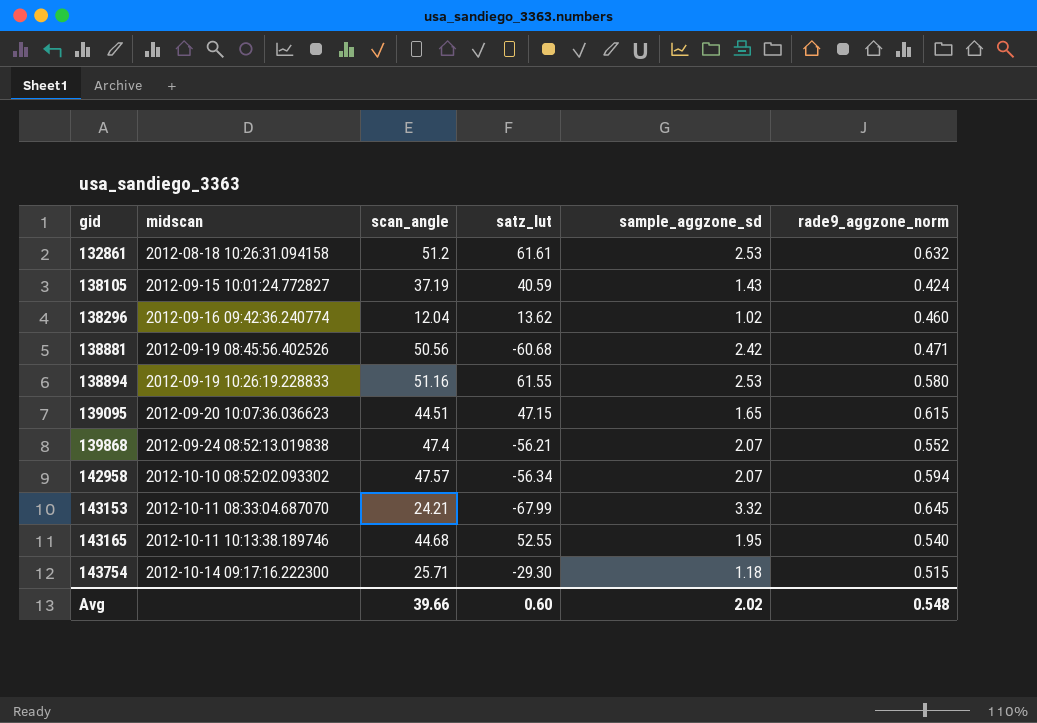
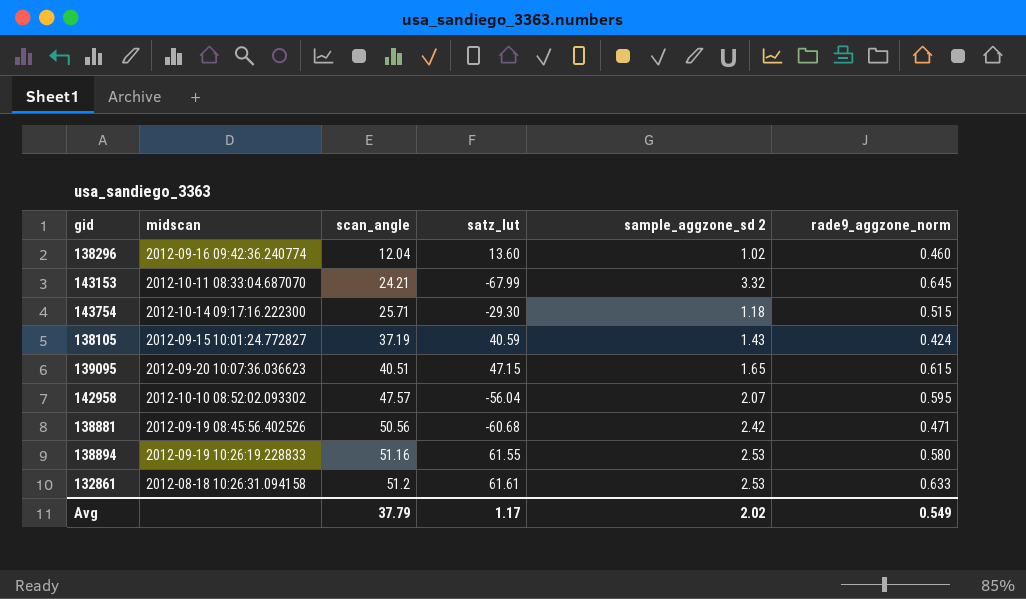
row order: gid ascending -> scan_angle ascending
column name: sample_aggzone_sd -> sample_aggzone_sd 2
row 139868: 2012-09-24 08:52:13.019838 | 47.4 | -56.21 | 2.07 | 0.552 -> none
row 143165: 2012-10-11 10:13:38.189746 | 44.68 | 52.55 | 1.95 | 0.540 -> none
138296 | satz_lut: 13.62 -> 13.60
139095 | scan_angle: 44.51 -> 40.51
142958 | satz_lut: -56.34 -> -56.04
142958 | rade9_aggzone_norm: 0.594 -> 0.595
132861 | rade9_aggzone_norm: 0.632 -> 0.633
Avg | scan_angle: 39.66 -> 37.79
Avg | satz_lut: 0.60 -> 1.17
Avg | rade9_aggzone_norm: 0.548 -> 0.549

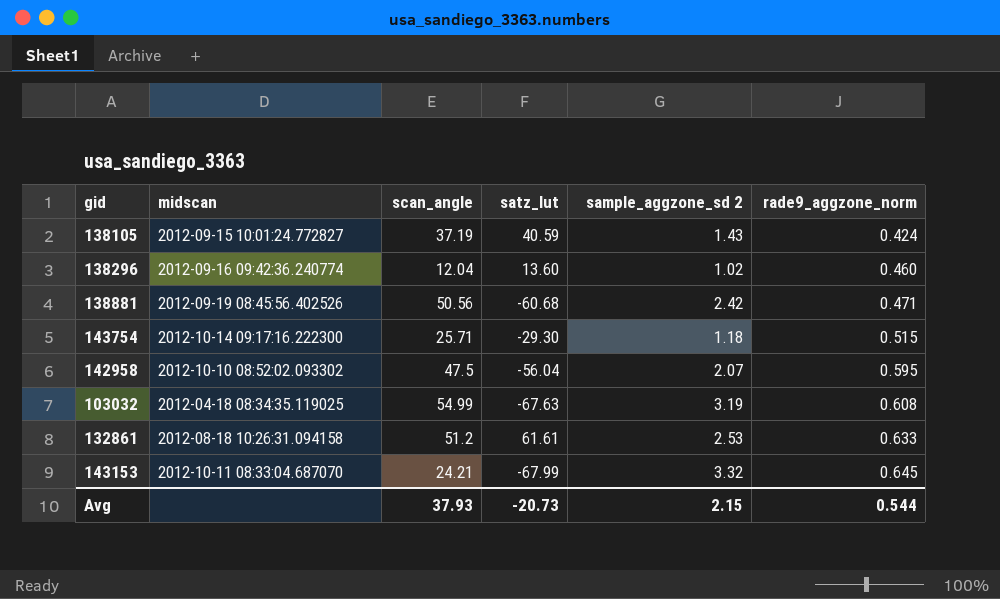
row order: scan_angle ascending -> rade9_aggzone_norm ascending
row 139095: 2012-09-20 10:07:36.036623 | 40.51 | 47.15 | 1.65 | 0.615 -> none
row 138894: 2012-09-19 10:26:19.228833 | 51.16 | 61.55 | 2.53 | 0.580 -> none
142958 | scan_angle: 47.57 -> 47.5
row 103032: none -> 2012-04-18 08:34:35.119025 | 54.99 | -67.63 | 3.19 | 0.608
Avg | scan_angle: 37.79 -> 37.93
Avg | satz_lut: 1.17 -> -20.73
Avg | sample_aggzone_sd 2: 2.02 -> 2.15
Avg | rade9_aggzone_norm: 0.549 -> 0.544

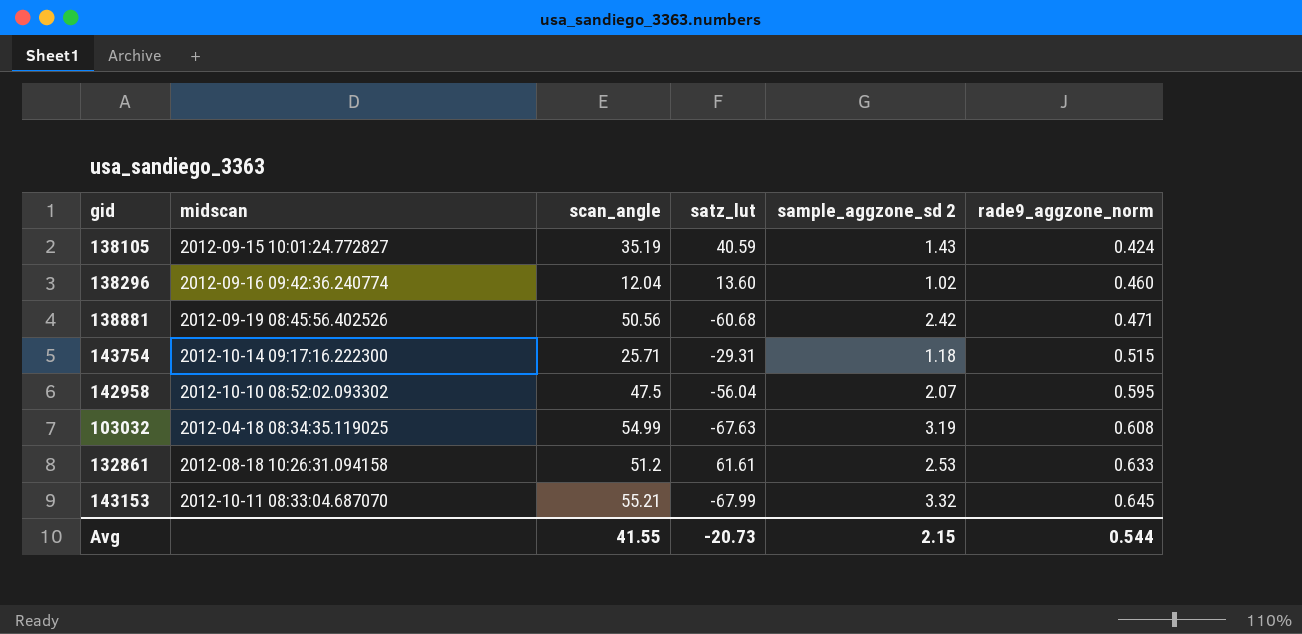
138105 | scan_angle: 37.19 -> 35.19
143754 | satz_lut: -29.30 -> -29.31
143153 | scan_angle: 24.21 -> 55.21
Avg | scan_angle: 37.93 -> 41.55

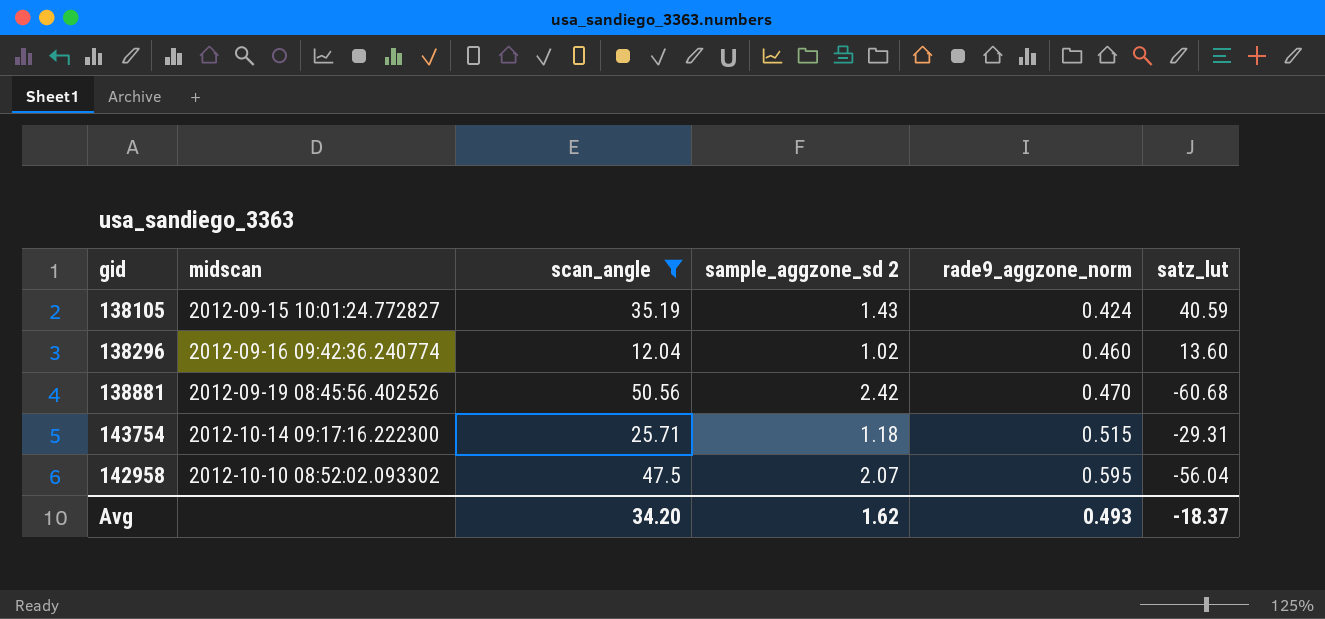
filter: none -> scan_angle <= 50.56
column satz_lut | position: 4 -> 6
138881 | rade9_aggzone_norm: 0.471 -> 0.470
Avg | scan_angle: 41.55 -> 34.20
Avg | sample_aggzone_sd 2: 2.15 -> 1.62
Avg | rade9_aggzone_norm: 0.544 -> 0.493
Avg | satz_lut: -20.73 -> -18.37

